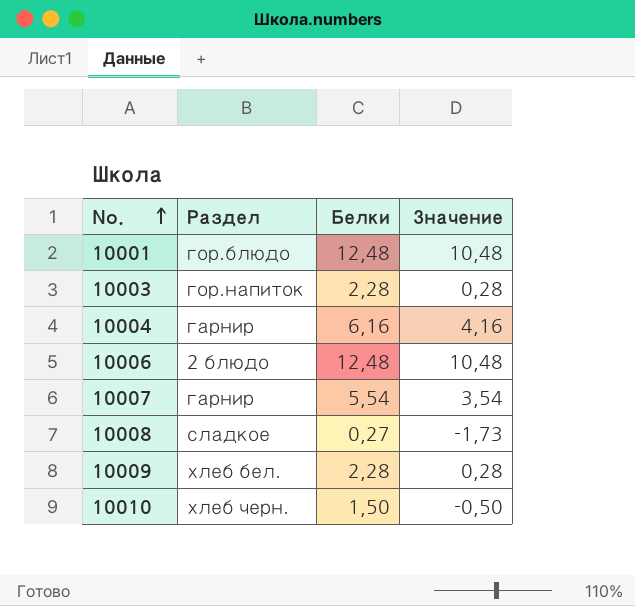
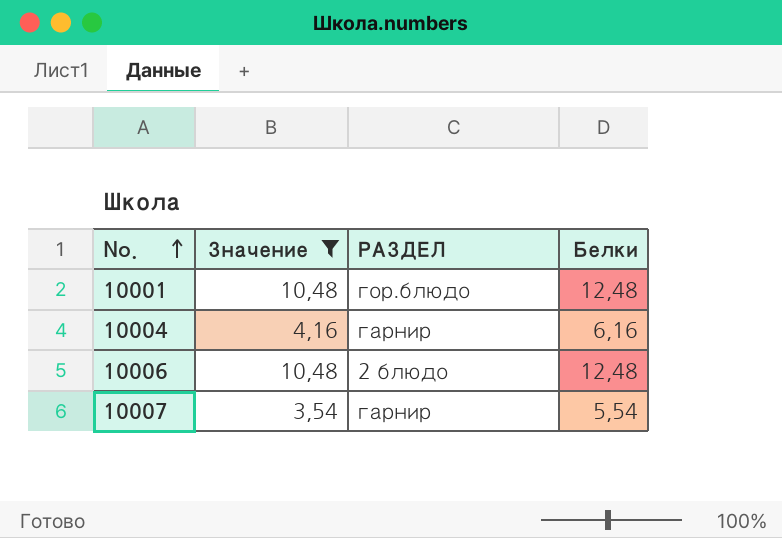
filter: none -> Значение >= 3,54
column Значение | position: 4 -> 2
column name: Раздел -> РАЗДЕЛ

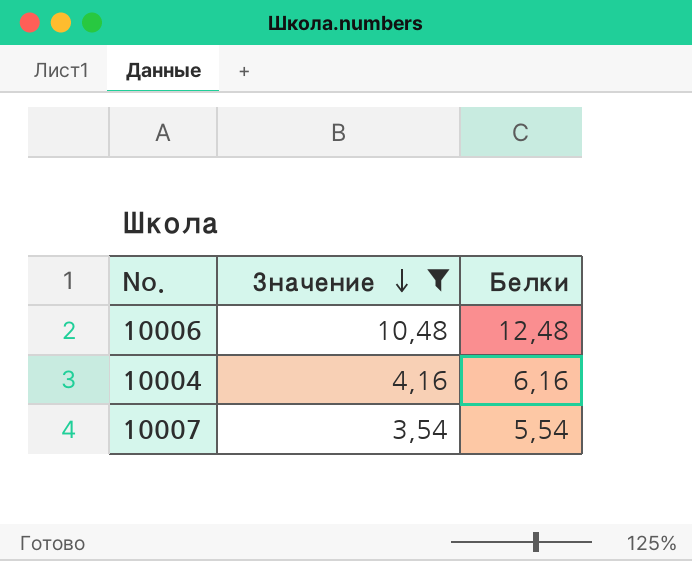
row order: No. ascending -> Значение descending
column РАЗДЕЛ | position: 3 -> none
row 10001: 10,48 | гор.блюдо | 12,48 -> none

